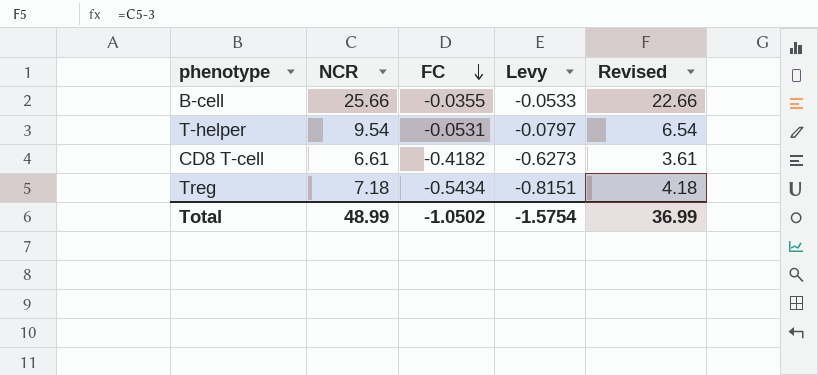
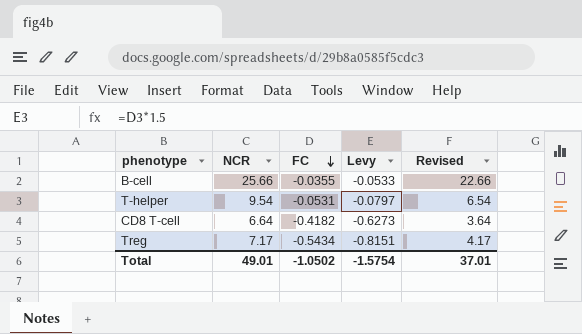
CD8 T-cell | NCR: 6.61 -> 6.64
CD8 T-cell | Revised: 3.61 -> 3.64
Treg | NCR: 7.18 -> 7.17
Treg | Revised: 4.18 -> 4.17
Total | NCR: 48.99 -> 49.01
Total | Revised: 36.99 -> 37.01

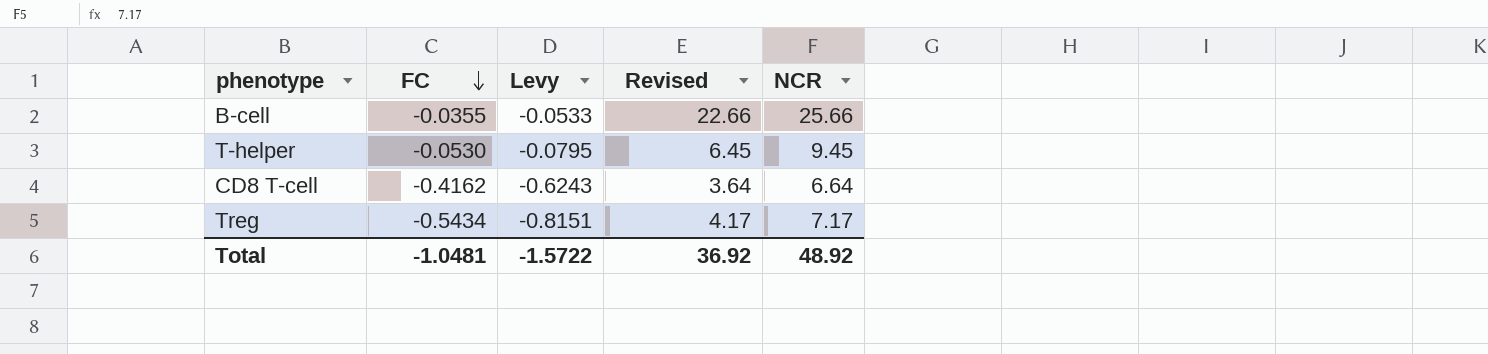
column NCR | position: 2 -> 5
T-helper | FC: -0.0531 -> -0.0530
T-helper | Levy: -0.0797 -> -0.0795
T-helper | Revised: 6.54 -> 6.45
T-helper | NCR: 9.54 -> 9.45
CD8 T-cell | FC: -0.4182 -> -0.4162
CD8 T-cell | Levy: -0.6273 -> -0.6243
Total | FC: -1.0502 -> -1.0481
Total | Levy: -1.5754 -> -1.5722
Total | Revised: 37.01 -> 36.92
Total | NCR: 49.01 -> 48.92

